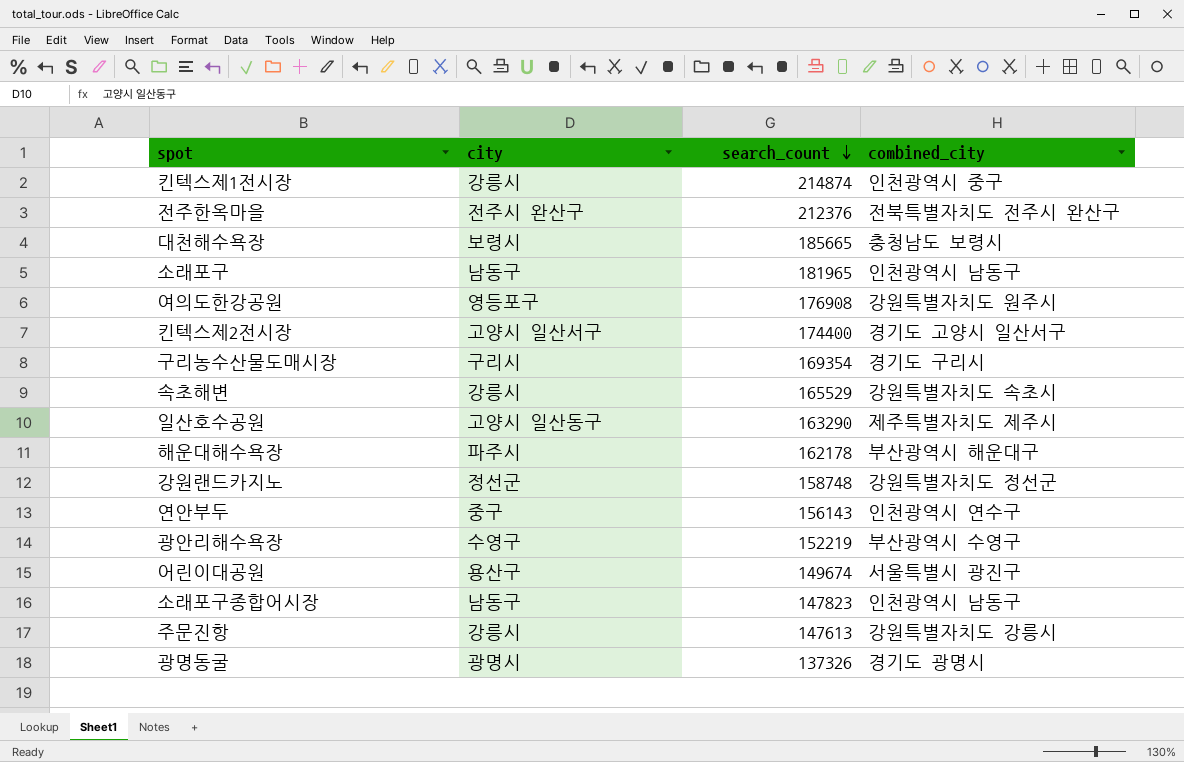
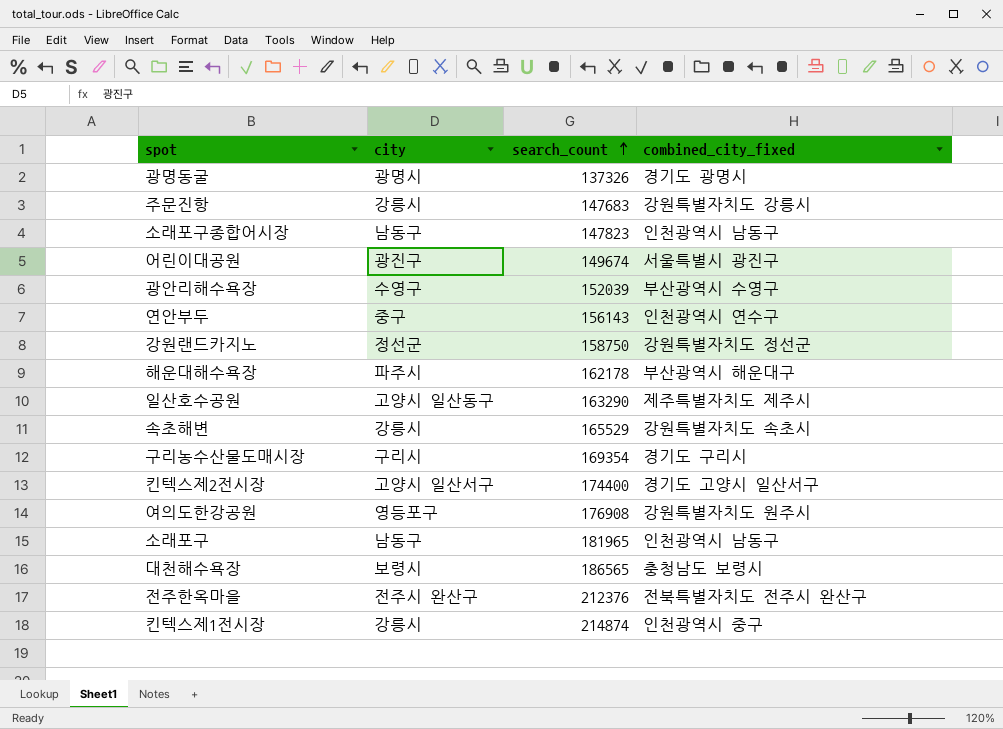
row order: search_count descending -> search_count ascending
column name: combined_city -> combined_city_fixed
주문진항 | search_count: 147613 -> 147683
어린이대공원 | city: 용산구 -> 광진구
광안리해수욕장 | search_count: 152219 -> 152039
강원랜드카지노 | search_count: 158748 -> 158750
대천해수욕장 | search_count: 185665 -> 186565

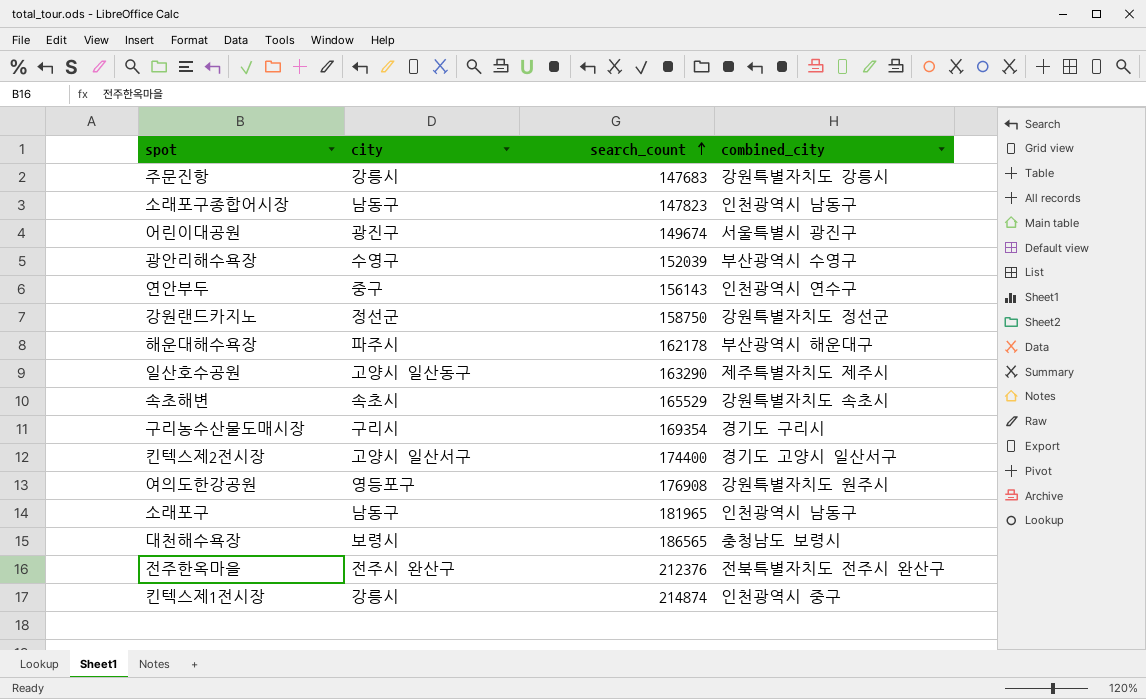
column name: combined_city_fixed -> combined_city
row 광명동굴: 광명시 | 137326 | 경기도 광명시 -> none
속초해변 | city: 강릉시 -> 속초시

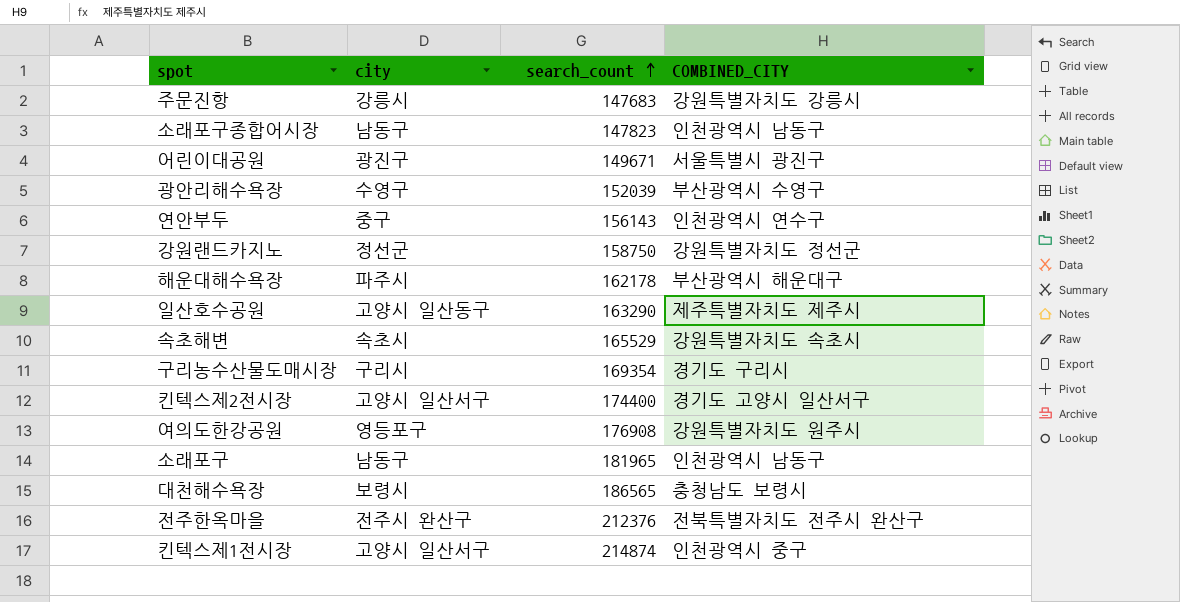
column name: combined_city -> COMBINED_CITY
어린이대공원 | search_count: 149674 -> 149671
킨텍스제1전시장 | city: 강릉시 -> 고양시 일산서구

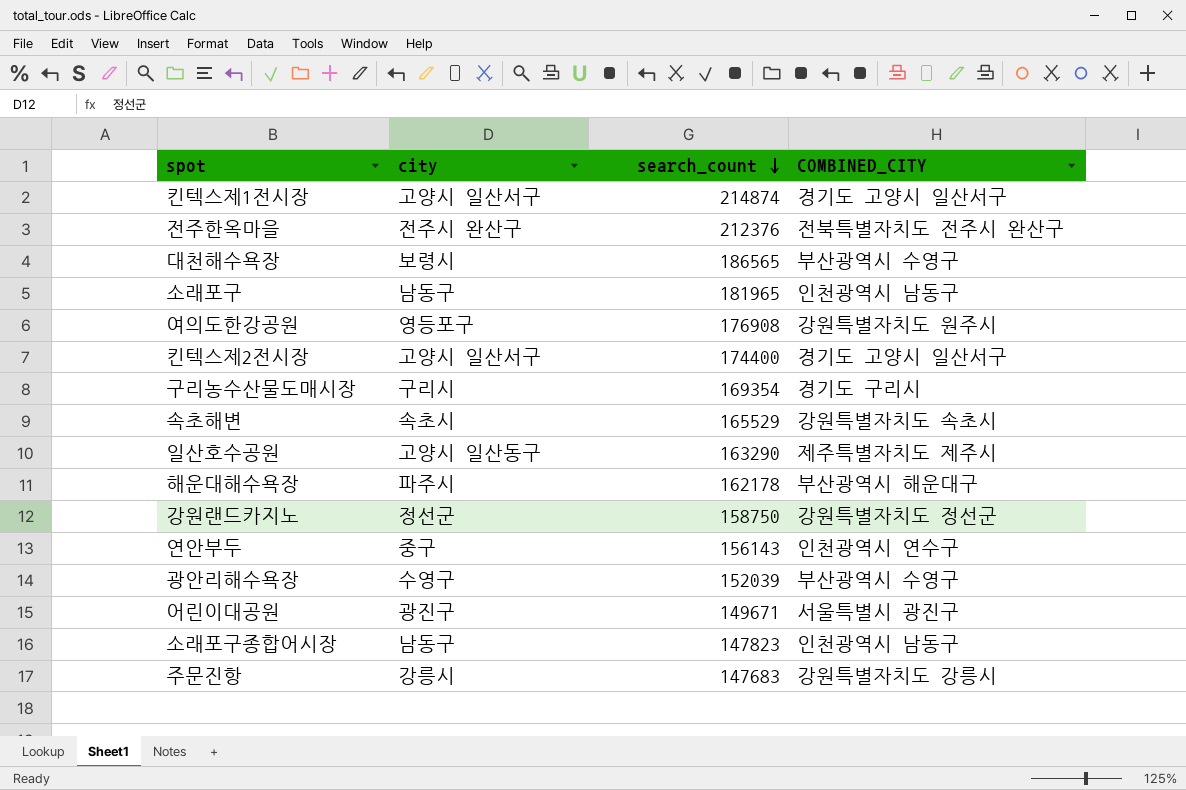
row order: search_count ascending -> search_count descending
킨텍스제1전시장 | COMBINED_CITY: 인천광역시 중구 -> 경기도 고양시 일산서구
대천해수욕장 | COMBINED_CITY: 충청남도 보령시 -> 부산광역시 수영구

